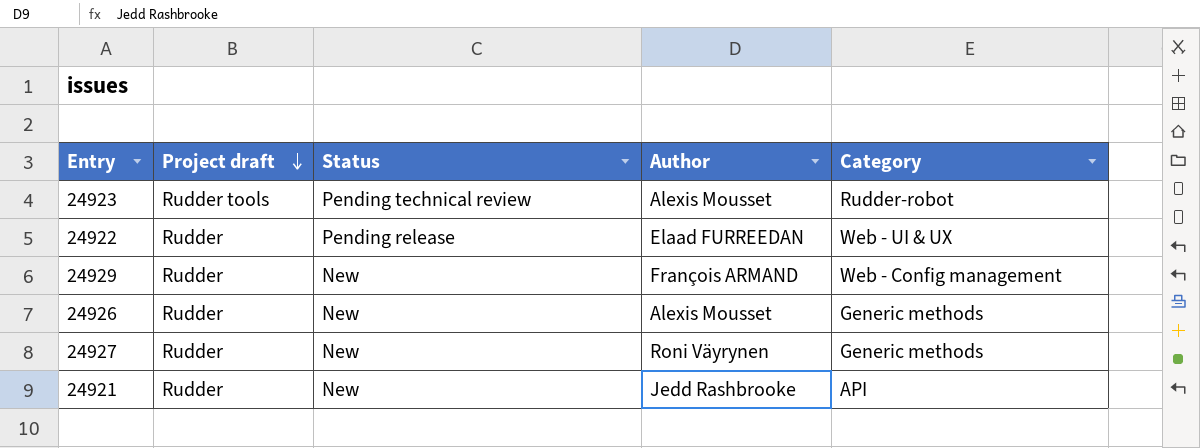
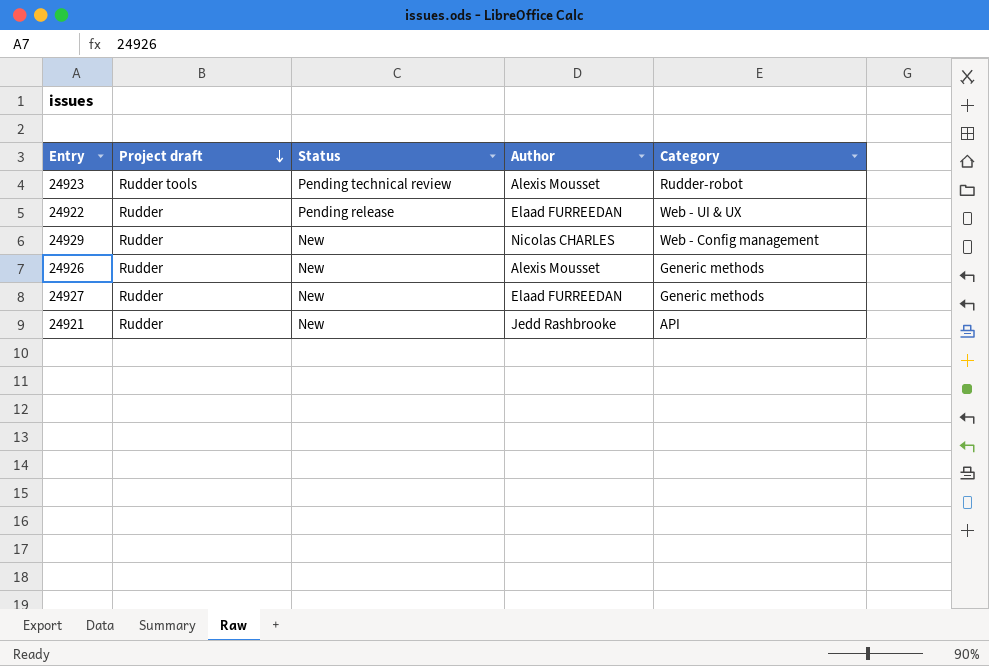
24929 | Author: François ARMAND -> Nicolas CHARLES
24927 | Author: Roni Väyrynen -> Elaad FURREEDAN

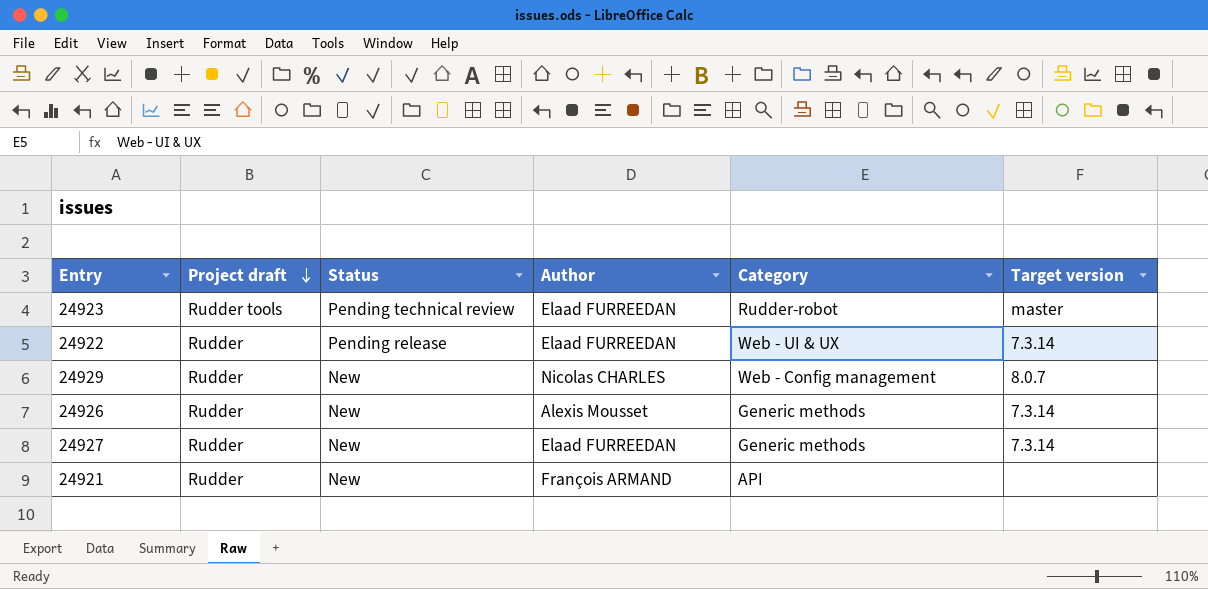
column Target version | position: none -> 6
24923 | Author: Alexis Mousset -> Elaad FURREEDAN
24921 | Author: Jedd Rashbrooke -> François ARMAND

